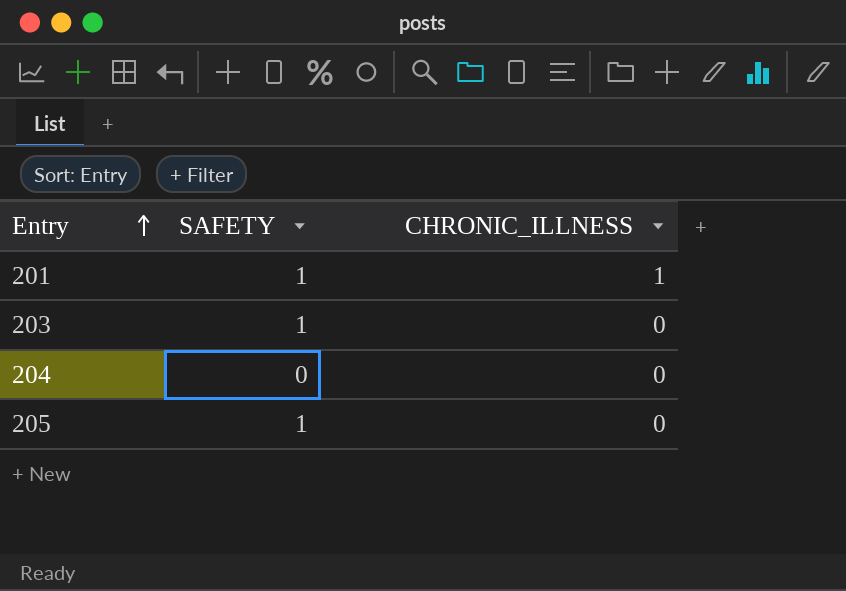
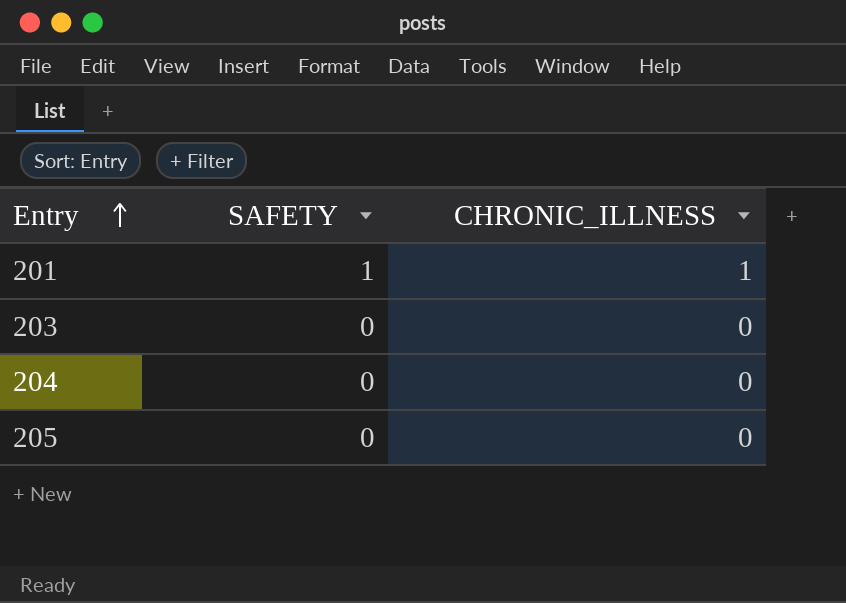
203 | SAFETY: 1 -> 0
205 | SAFETY: 1 -> 0

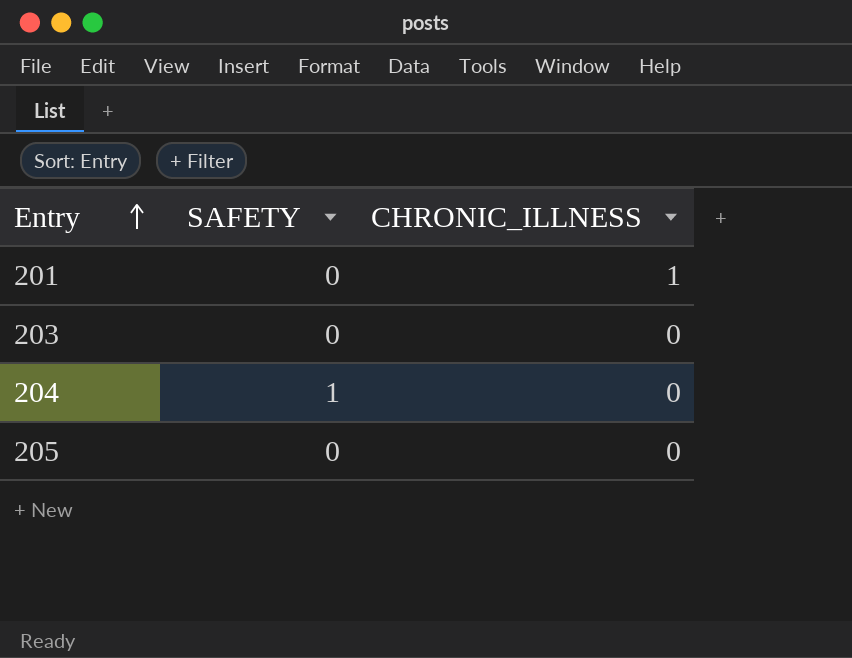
201 | SAFETY: 1 -> 0
204 | SAFETY: 0 -> 1

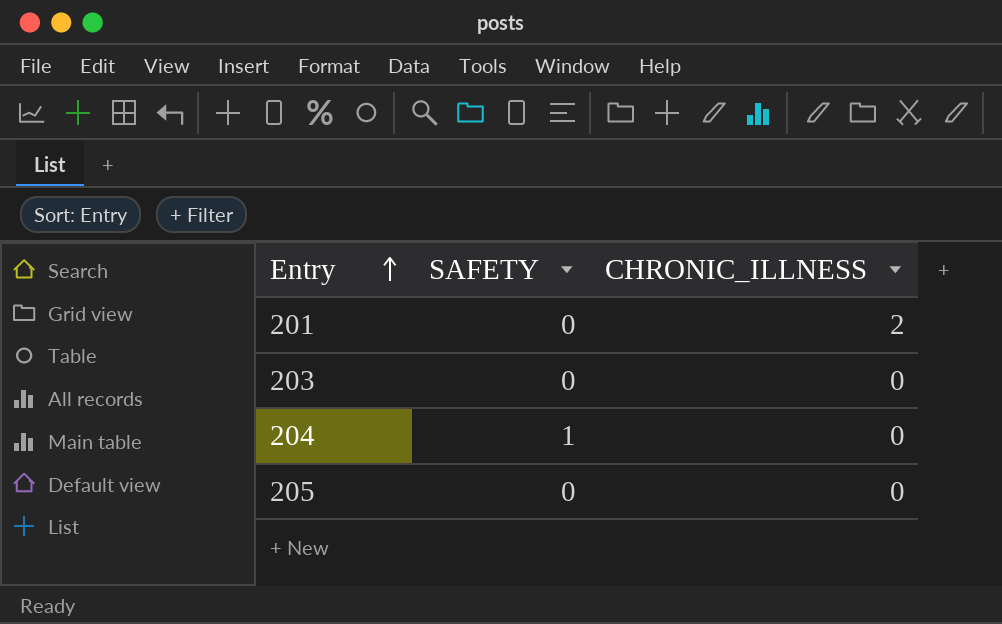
201 | CHRONIC_ILLNESS: 1 -> 2

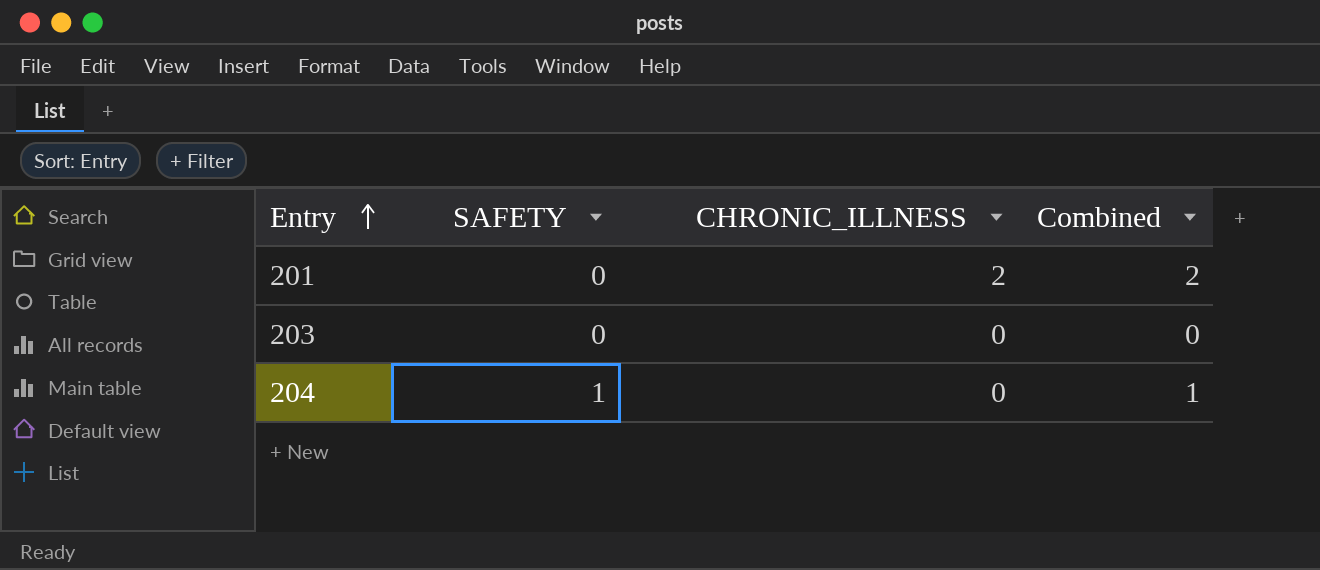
column Combined | formula: none -> [SAFETY] + [CHRONIC_ILLNESS]
row 205: 0 | 0 -> none

